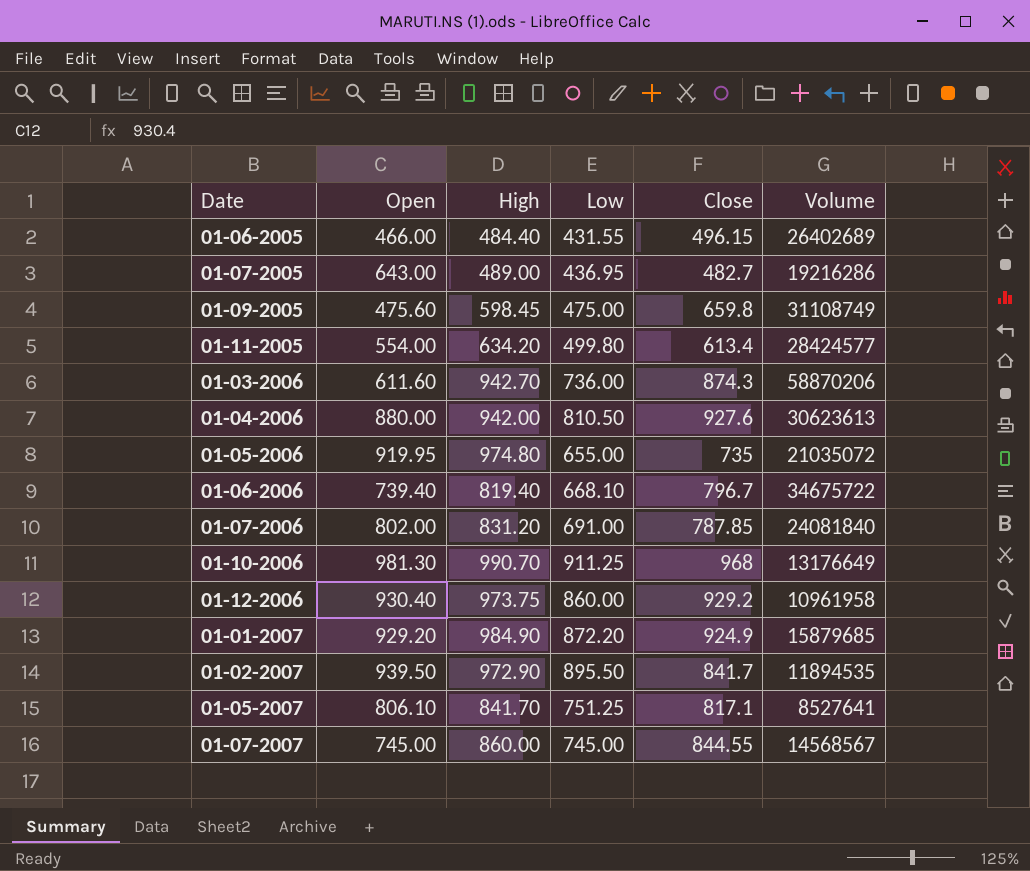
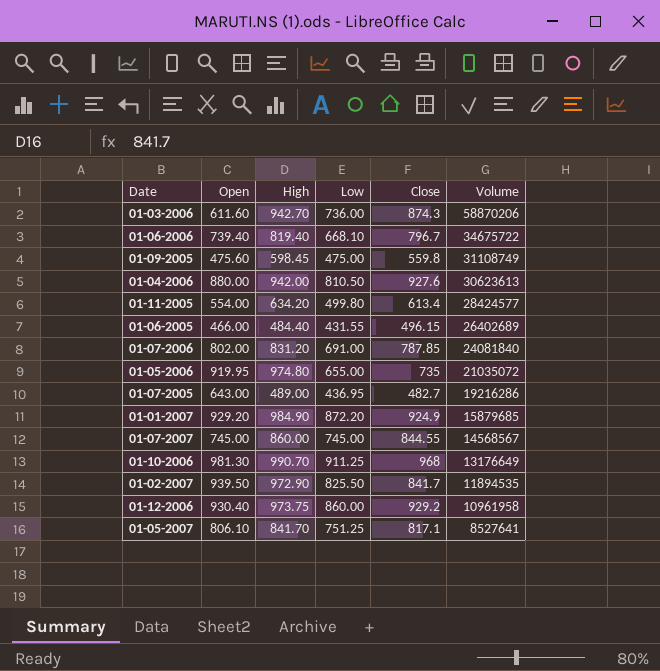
row order: none -> Volume descending
01-09-2005 | Close: 659.8 -> 559.8
01-02-2007 | Low: 895.50 -> 825.50

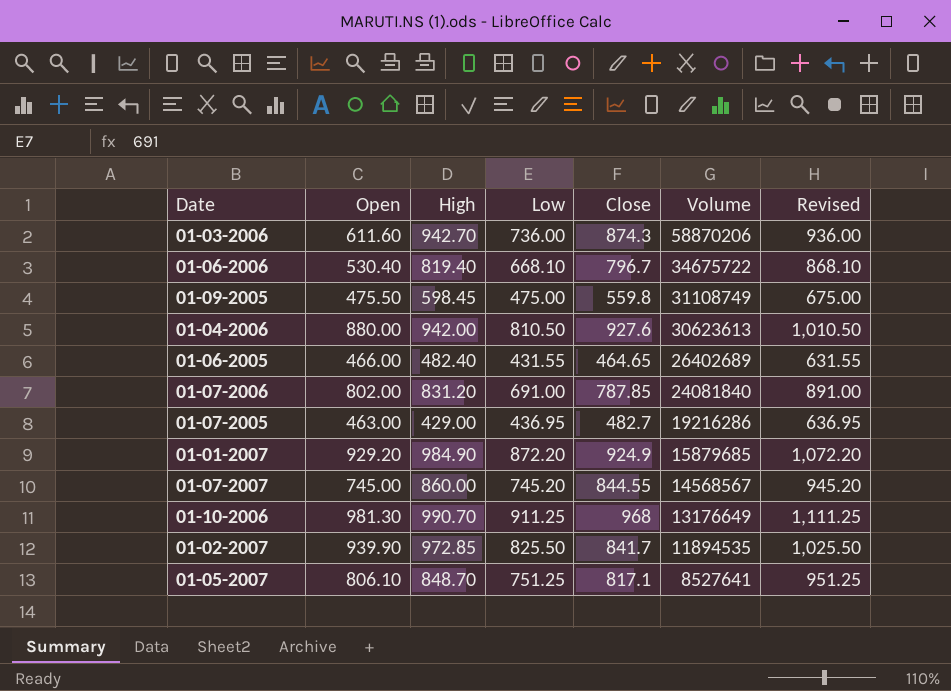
column Revised | formula: none -> [Low] + 200
row 01-11-2005: 554.00 | 634.20 | 499.80 | 613.4 | 28424577 -> none
row 01-05-2006: 919.95 | 974.80 | 655.00 | 735 | 21035072 -> none
row 01-12-2006: 930.40 | 973.75 | 860.00 | 929.2 | 10961958 -> none
01-06-2006 | Open: 739.40 -> 530.40
01-09-2005 | Open: 475.60 -> 475.50
01-06-2005 | High: 484.40 -> 482.40
01-06-2005 | Close: 496.15 -> 464.65
01-07-2005 | Open: 643.00 -> 463.00
01-07-2005 | High: 489.00 -> 429.00
01-07-2007 | Low: 745.00 -> 745.20
01-02-2007 | Open: 939.50 -> 939.90
01-02-2007 | High: 972.90 -> 972.85
01-05-2007 | High: 841.70 -> 848.70

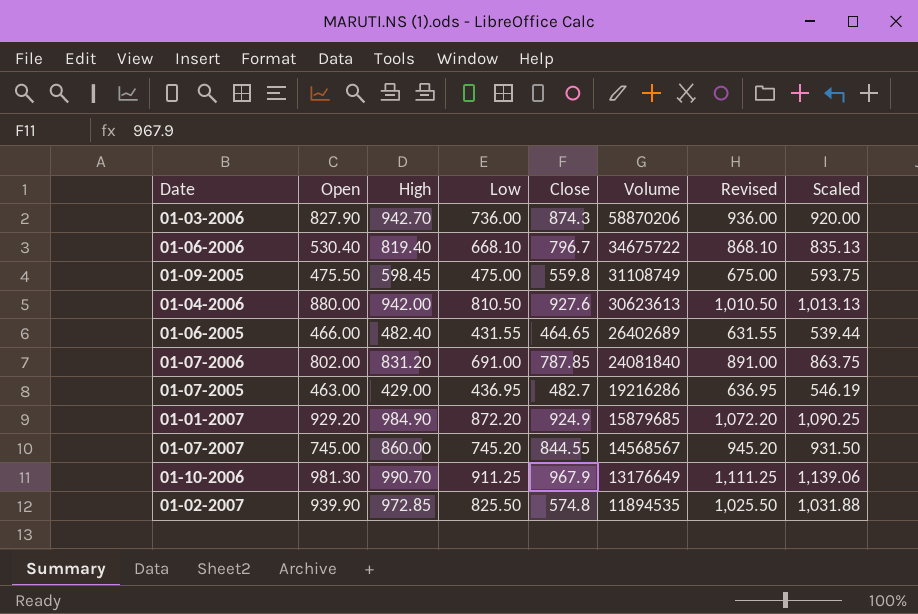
column Scaled | formula: none -> [Low] * 1.25
row 01-05-2007: 806.10 | 848.70 | 751.25 | 817.1 | 8527641 | 951.25 -> none
01-03-2006 | Open: 611.60 -> 827.90
01-10-2006 | Close: 968 -> 967.9
01-02-2007 | Close: 841.7 -> 574.8

